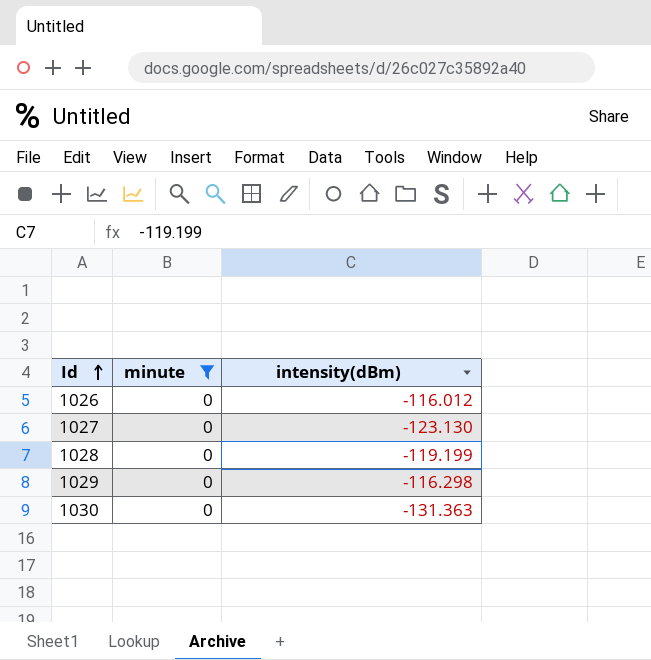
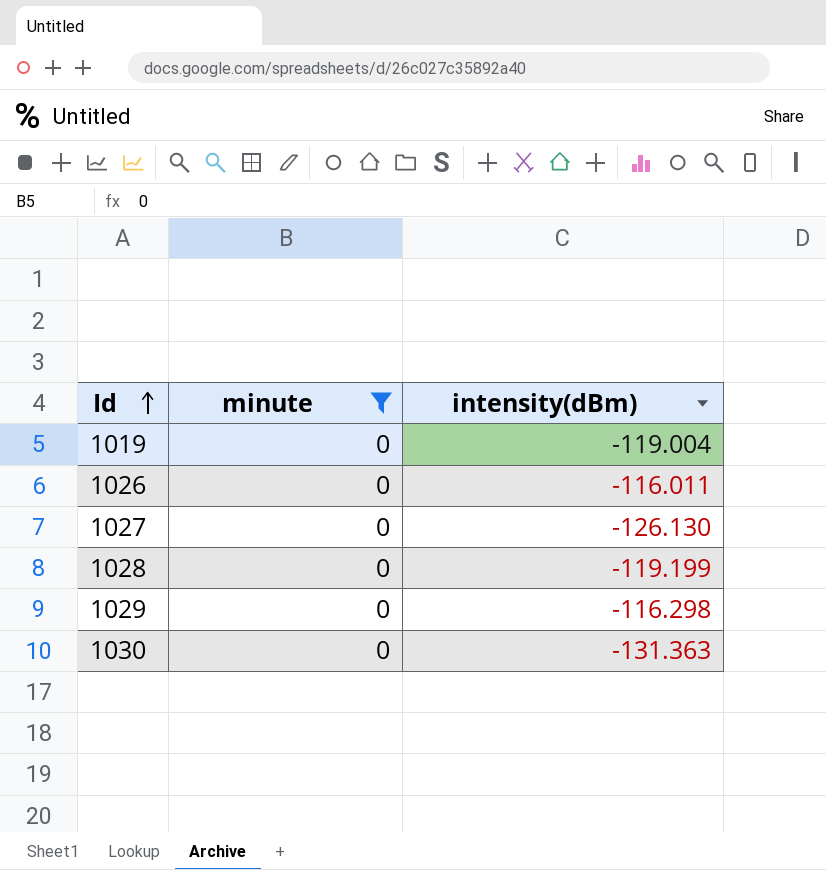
row 1019: none -> 0 | -119.004
1026 | intensity(dBm): -116.012 -> -116.011
1027 | intensity(dBm): -123.130 -> -126.130

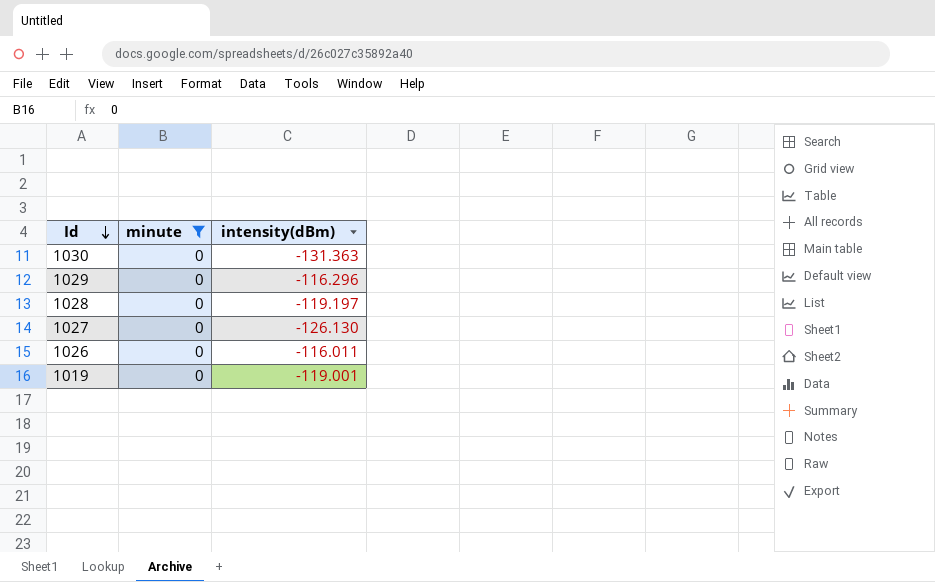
row order: Id ascending -> Id descending
1029 | intensity(dBm): -116.298 -> -116.296
1028 | intensity(dBm): -119.199 -> -119.197
1019 | intensity(dBm): -119.004 -> -119.001

